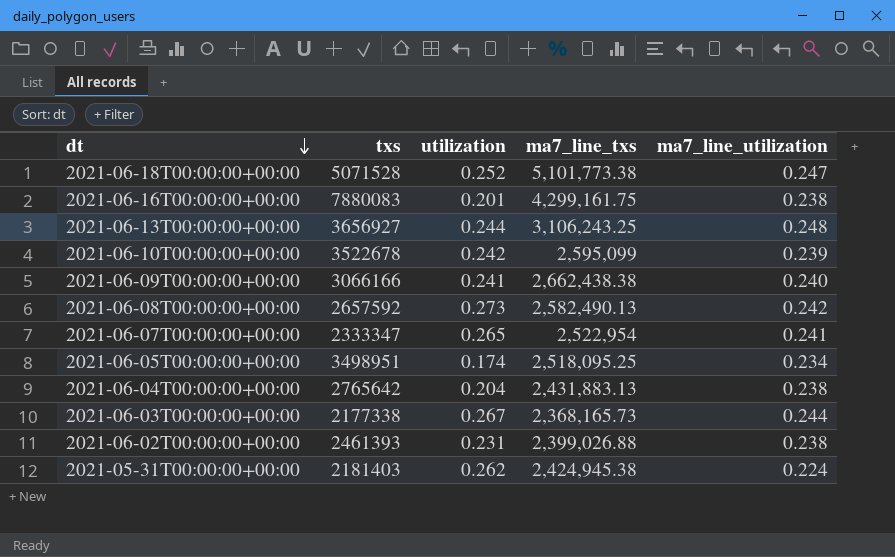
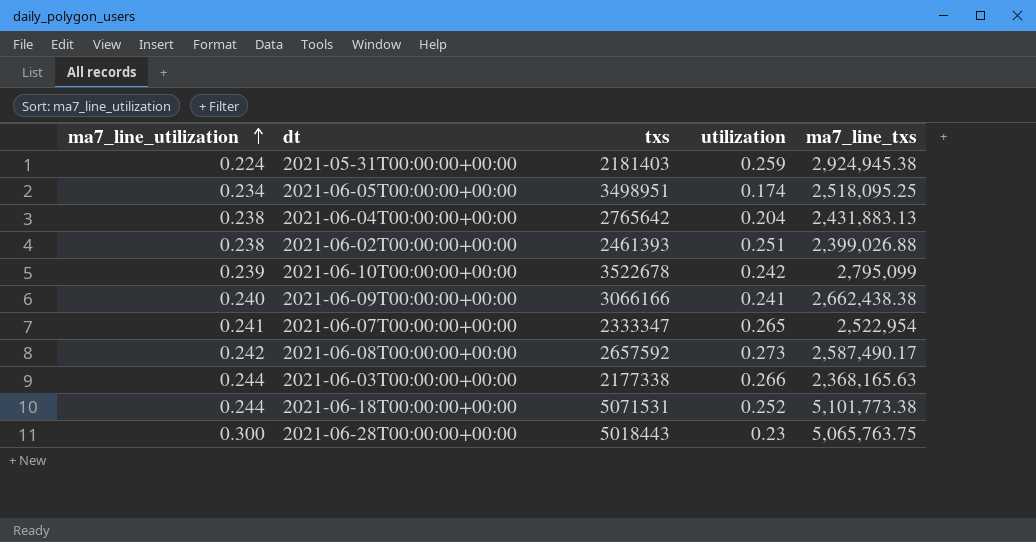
row order: dt descending -> ma7_line_utilization ascending
column ma7_line_utilization | position: 5 -> 1
row 2021-06-16T00:00:00+00:00: 7880083 | 0.201 | 4,299,161.75 | 0.238 -> none
row 2021-06-13T00:00:00+00:00: 3656927 | 0.244 | 3,106,243.25 | 0.248 -> none
2021-05-31T00:00:00+00:00 | utilization: 0.262 -> 0.259
2021-05-31T00:00:00+00:00 | ma7_line_txs: 2,424,945.38 -> 2,924,945.38
2021-06-02T00:00:00+00:00 | utilization: 0.231 -> 0.251
2021-06-10T00:00:00+00:00 | ma7_line_txs: 2,595,099 -> 2,795,099
2021-06-08T00:00:00+00:00 | ma7_line_txs: 2,582,490.13 -> 2,587,490.17
2021-06-03T00:00:00+00:00 | utilization: 0.267 -> 0.266
2021-06-03T00:00:00+00:00 | ma7_line_txs: 2,368,165.73 -> 2,368,165.63
2021-06-18T00:00:00+00:00 | ma7_line_utilization: 0.247 -> 0.244
2021-06-18T00:00:00+00:00 | txs: 5071528 -> 5071531
row 2021-06-28T00:00:00+00:00: none -> 0.300 | 5018443 | 0.23 | 5,065,763.75

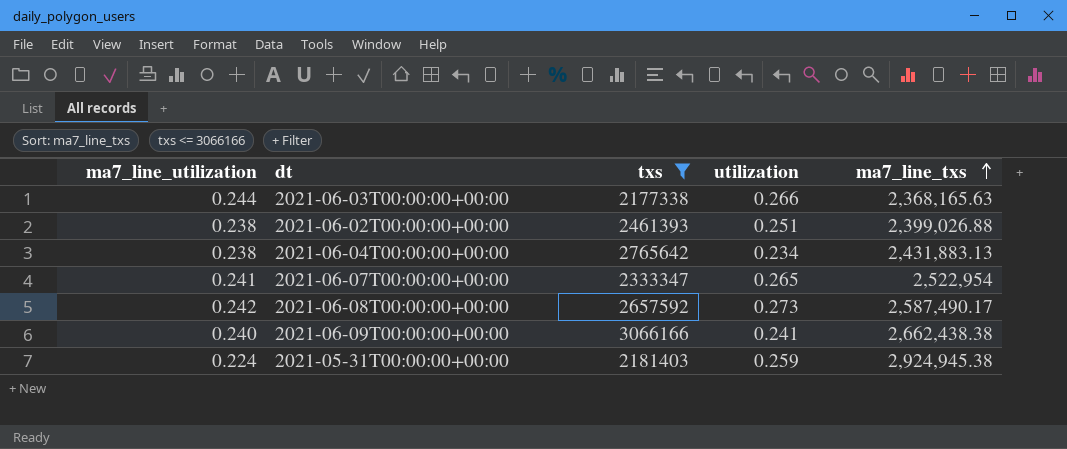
filter: none -> txs <= 3066166
row order: ma7_line_utilization ascending -> ma7_line_txs ascending
2021-06-04T00:00:00+00:00 | utilization: 0.204 -> 0.234

